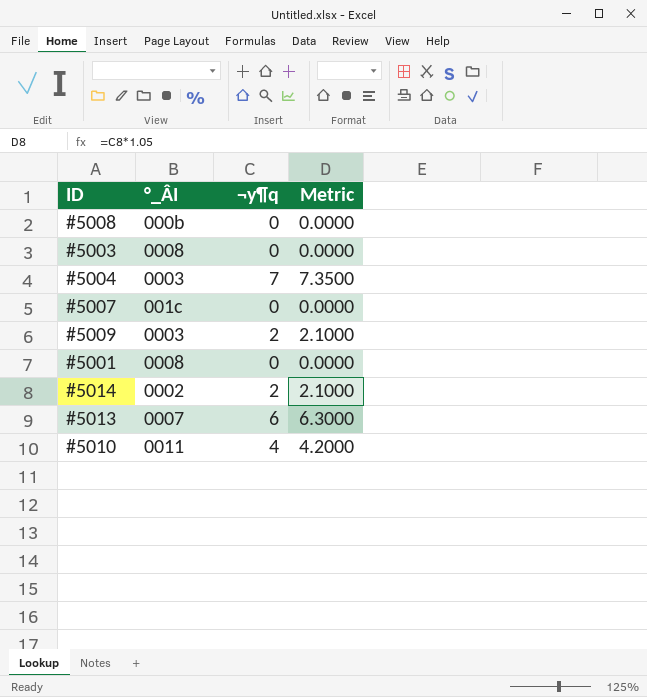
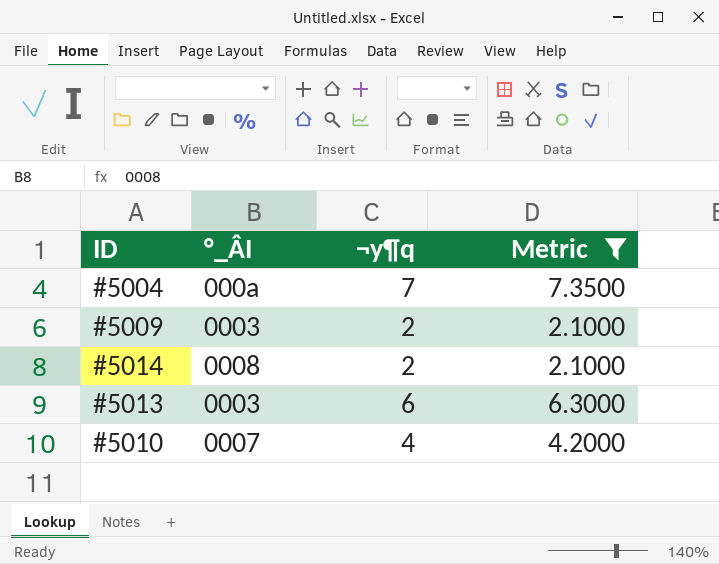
filter: none -> Metric != 0.0000
#5004 | °_ÂI: 0003 -> 000a
#5014 | °_ÂI: 0002 -> 0008
#5013 | °_ÂI: 0007 -> 0003
#5010 | °_ÂI: 0011 -> 0007

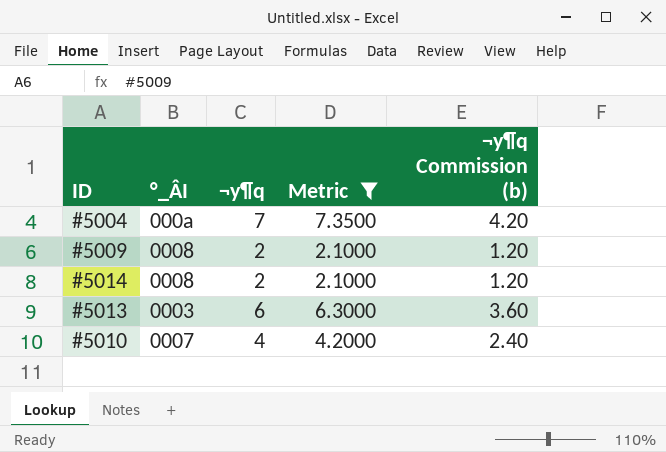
column ¬y¶q Commission (b) | formula: none -> [¬y¶q] * 0.6
#5009 | °_ÂI: 0003 -> 0008

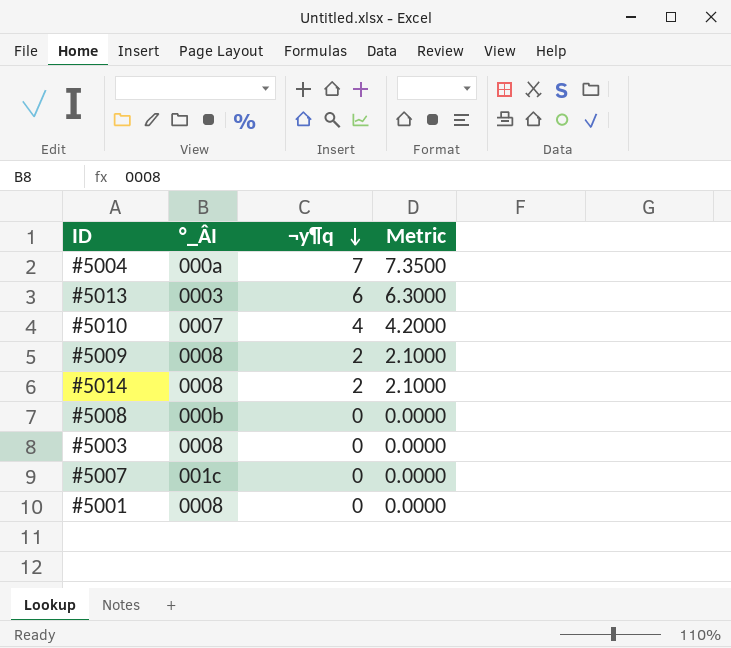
filter: Metric != 0.0000 -> none
row order: none -> ¬y¶q descending
column ¬y¶q Commission (b) | formula: [¬y¶q] * 0.6 -> none

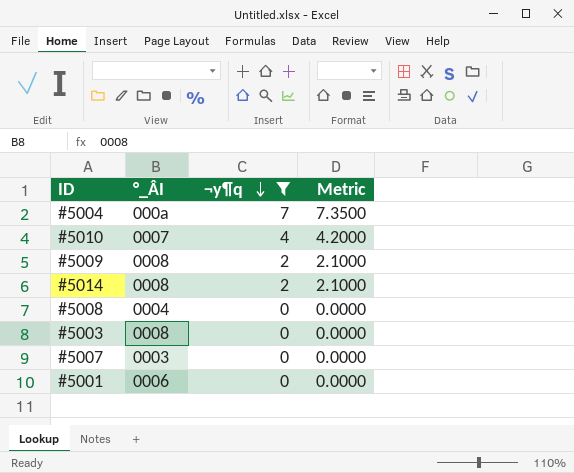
filter: none -> ¬y¶q != 6
#5008 | °_ÂI: 000b -> 0004
#5007 | °_ÂI: 001c -> 0003
#5001 | °_ÂI: 0008 -> 0006

